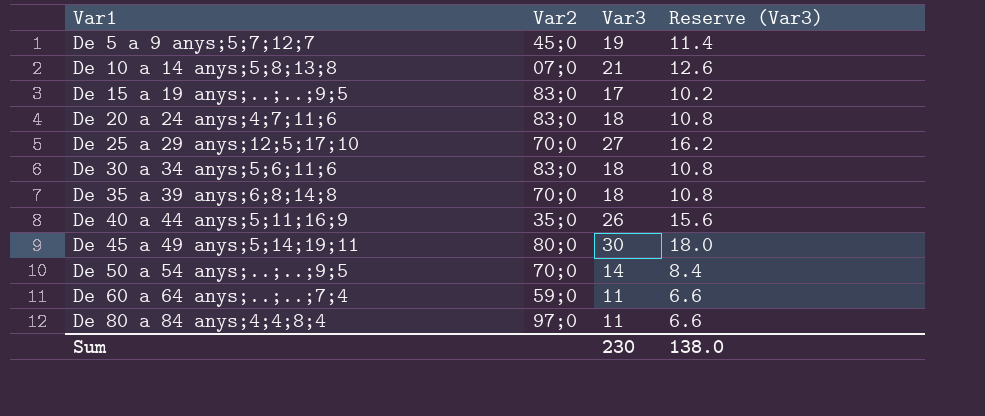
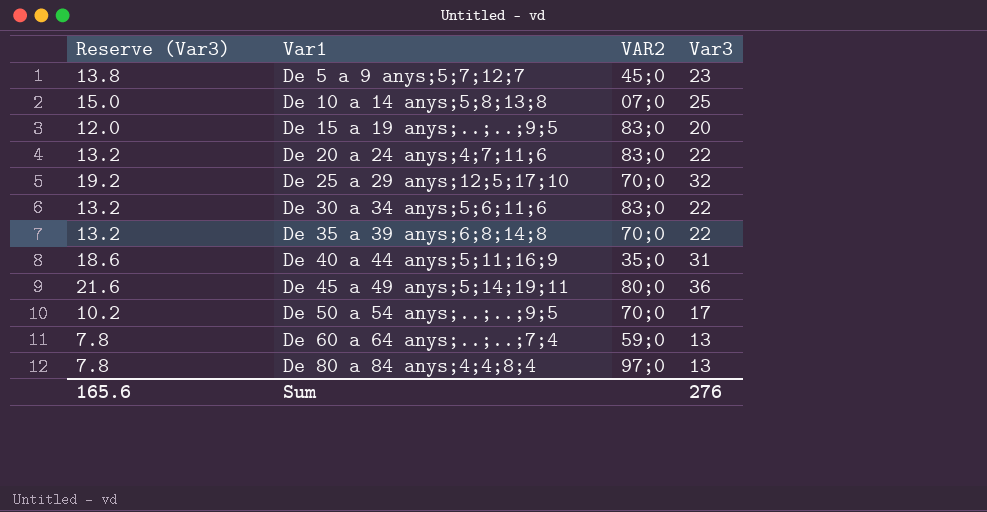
column Reserve (Var3) | position: 4 -> 1
column name: Var2 -> VAR2
De 5 a 9 anys;5;7;12;7 | Reserve (Var3): 11.4 -> 13.8
De 5 a 9 anys;5;7;12;7 | Var3: 19 -> 23
De 10 a 14 anys;5;8;13;8 | Reserve (Var3): 12.6 -> 15.0
De 10 a 14 anys;5;8;13;8 | Var3: 21 -> 25
De 15 a 19 anys;..;..;9;5 | Reserve (Var3): 10.2 -> 12.0
De 15 a 19 anys;..;..;9;5 | Var3: 17 -> 20
De 20 a 24 anys;4;7;11;6 | Reserve (Var3): 10.8 -> 13.2
De 20 a 24 anys;4;7;11;6 | Var3: 18 -> 22
De 25 a 29 anys;12;5;17;10 | Reserve (Var3): 16.2 -> 19.2
De 25 a 29 anys;12;5;17;10 | Var3: 27 -> 32
De 30 a 34 anys;5;6;11;6 | Reserve (Var3): 10.8 -> 13.2
De 30 a 34 anys;5;6;11;6 | Var3: 18 -> 22
De 35 a 39 anys;6;8;14;8 | Reserve (Var3): 10.8 -> 13.2
De 35 a 39 anys;6;8;14;8 | Var3: 18 -> 22
De 40 a 44 anys;5;11;16;9 | Reserve (Var3): 15.6 -> 18.6
De 40 a 44 anys;5;11;16;9 | Var3: 26 -> 31
De 45 a 49 anys;5;14;19;11 | Reserve (Var3): 18.0 -> 21.6
De 45 a 49 anys;5;14;19;11 | Var3: 30 -> 36
De 50 a 54 anys;..;..;9;5 | Reserve (Var3): 8.4 -> 10.2
De 50 a 54 anys;..;..;9;5 | Var3: 14 -> 17
De 60 a 64 anys;..;..;7;4 | Reserve (Var3): 6.6 -> 7.8
De 60 a 64 anys;..;..;7;4 | Var3: 11 -> 13
De 80 a 84 anys;4;4;8;4 | Reserve (Var3): 6.6 -> 7.8
De 80 a 84 anys;4;4;8;4 | Var3: 11 -> 13
Sum | Reserve (Var3): 138.0 -> 165.6
Sum | Var3: 230 -> 276

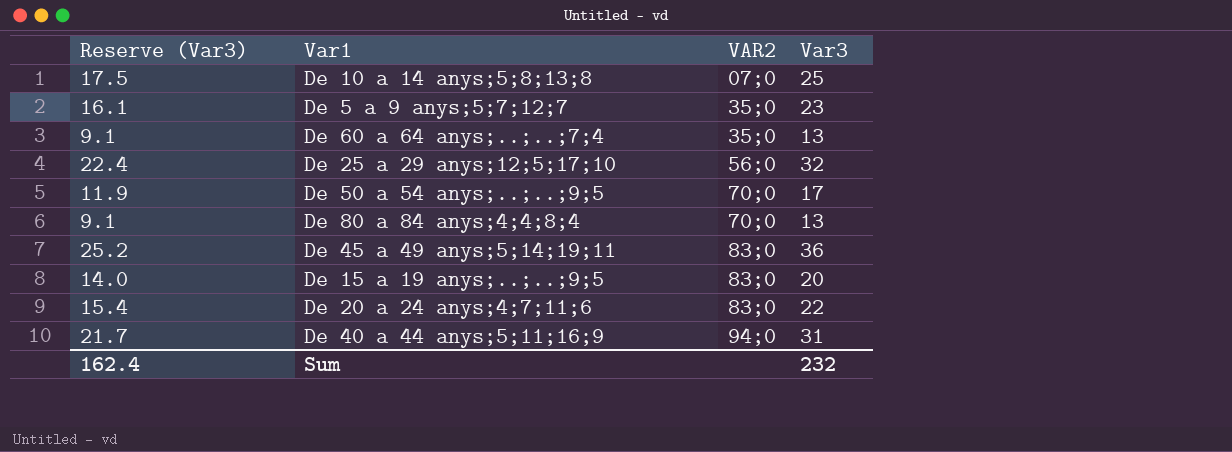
row order: Var1 ascending -> VAR2 ascending
column Reserve (Var3) | formula: [Var3] * 0.6 -> [Var3] * 0.7
row De 30 a 34 anys;5;6;11;6: 13.2 | 83;0 | 22 -> none
row De 35 a 39 anys;6;8;14;8: 13.2 | 70;0 | 22 -> none
De 5 a 9 anys;5;7;12;7 | VAR2: 45;0 -> 35;0
De 60 a 64 anys;..;..;7;4 | VAR2: 59;0 -> 35;0
De 25 a 29 anys;12;5;17;10 | VAR2: 70;0 -> 56;0
De 80 a 84 anys;4;4;8;4 | VAR2: 97;0 -> 70;0
De 45 a 49 anys;5;14;19;11 | VAR2: 80;0 -> 83;0
De 40 a 44 anys;5;11;16;9 | VAR2: 35;0 -> 94;0
Sum | Reserve (Var3): 165.6 -> 162.4
Sum | Var3: 276 -> 232

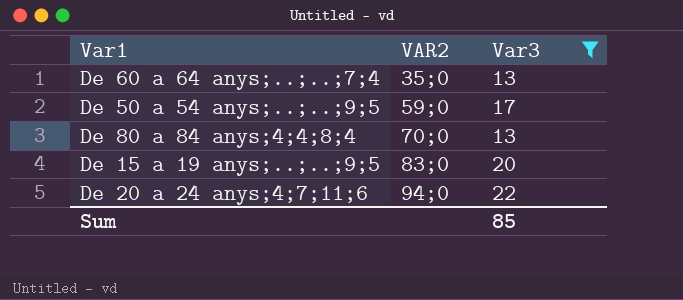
filter: none -> Var3 <= 22
column Reserve (Var3) | formula: [Var3] * 0.7 -> none
De 50 a 54 anys;..;..;9;5 | VAR2: 70;0 -> 59;0
De 20 a 24 anys;4;7;11;6 | VAR2: 83;0 -> 94;0
Sum | Var3: 232 -> 85

